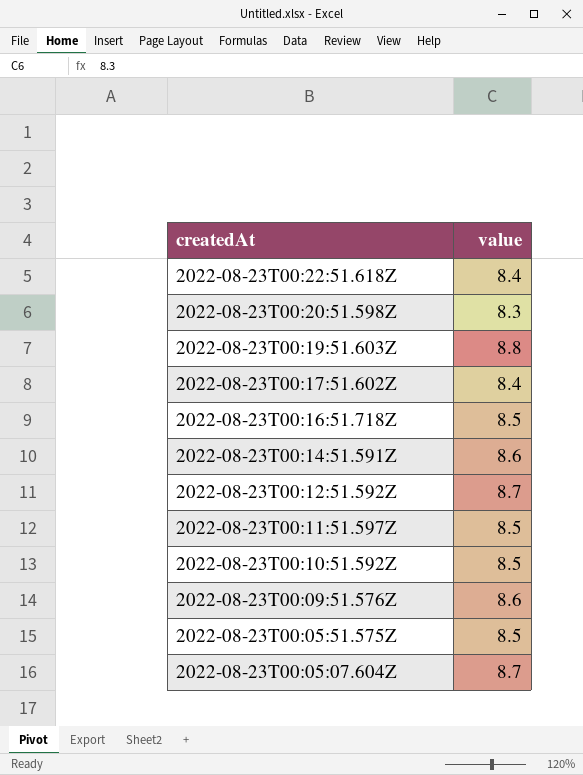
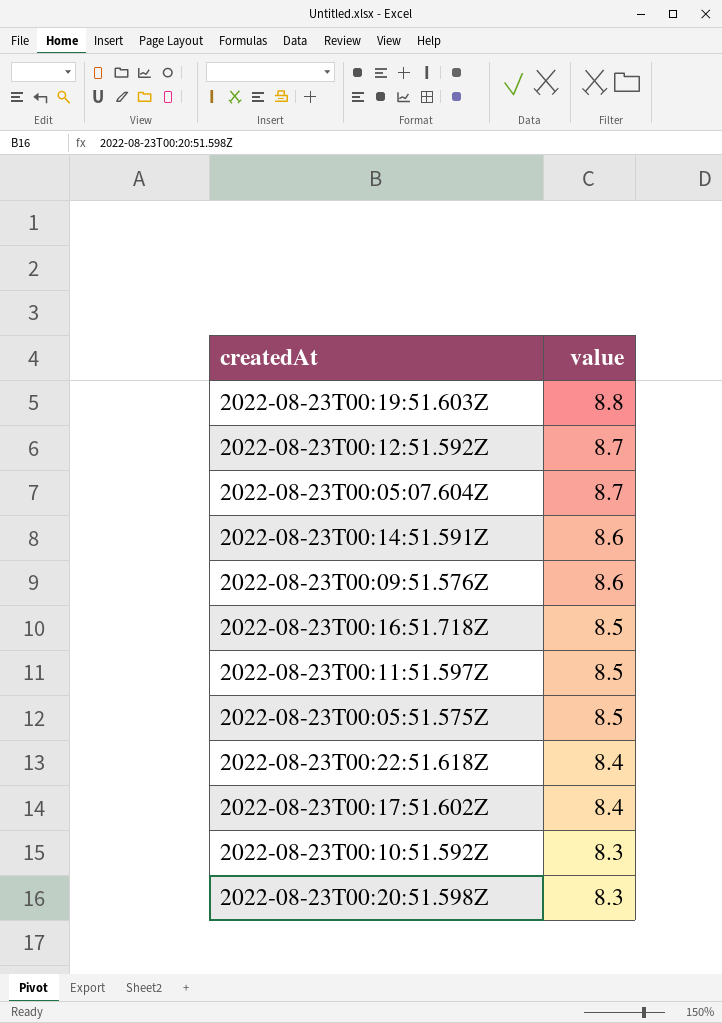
row order: createdAt descending -> value descending
2022-08-23T00:10:51.592Z | value: 8.5 -> 8.3

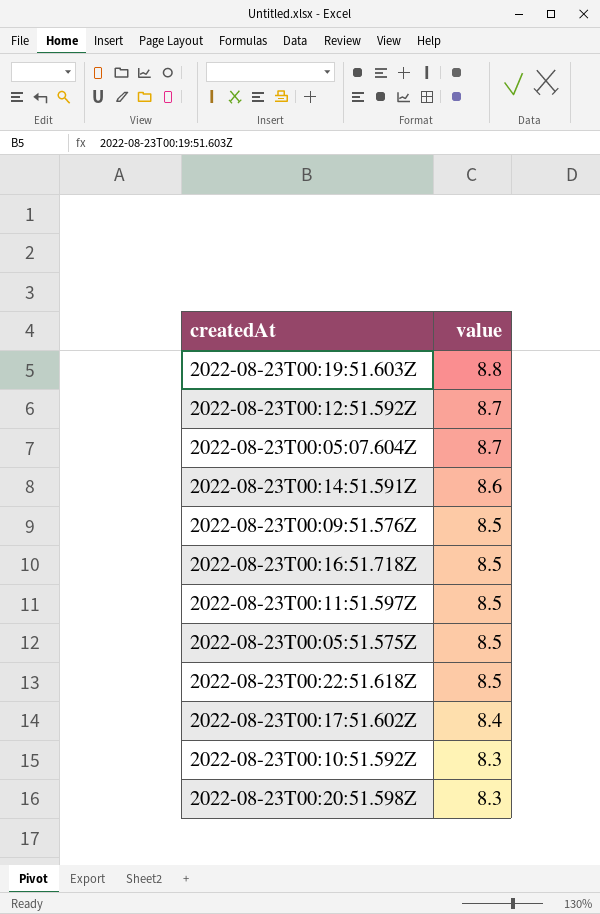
2022-08-23T00:09:51.576Z | value: 8.6 -> 8.5
2022-08-23T00:22:51.618Z | value: 8.4 -> 8.5

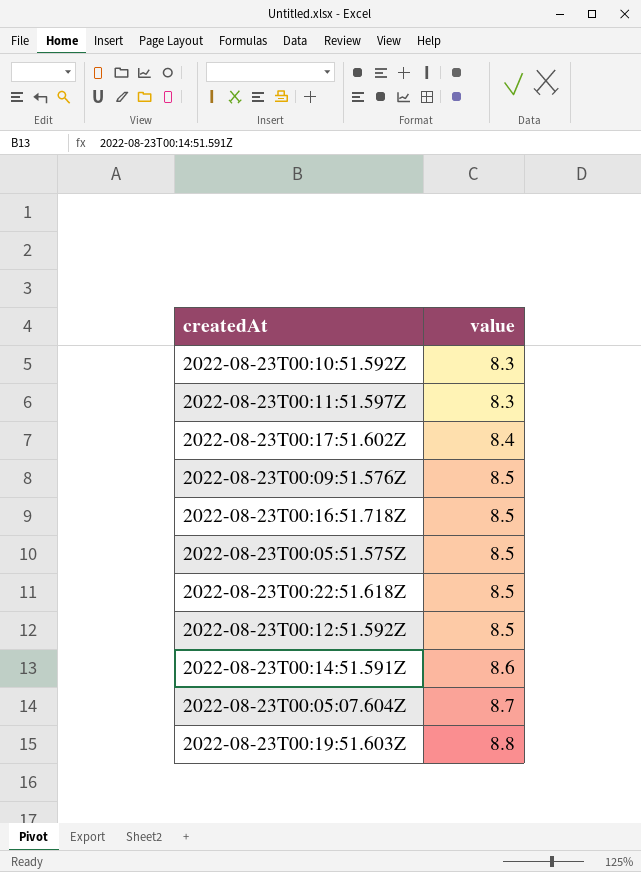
row order: value descending -> value ascending
row 2022-08-23T00:20:51.598Z: 8.3 -> none
2022-08-23T00:11:51.597Z | value: 8.5 -> 8.3
2022-08-23T00:12:51.592Z | value: 8.7 -> 8.5

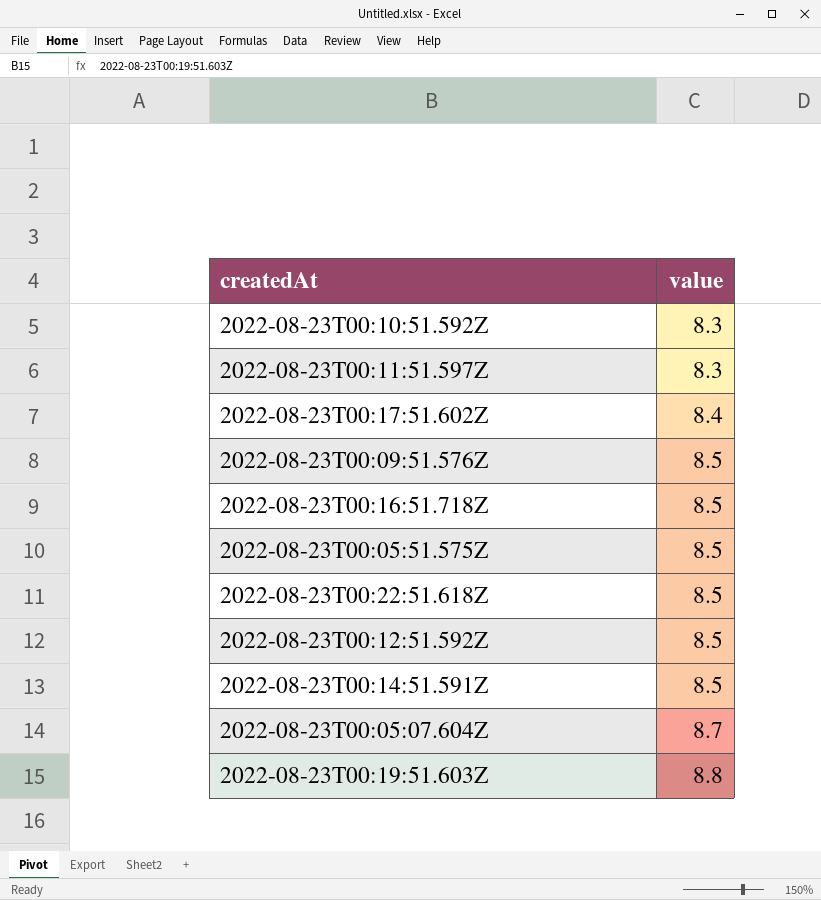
2022-08-23T00:14:51.591Z | value: 8.6 -> 8.5

